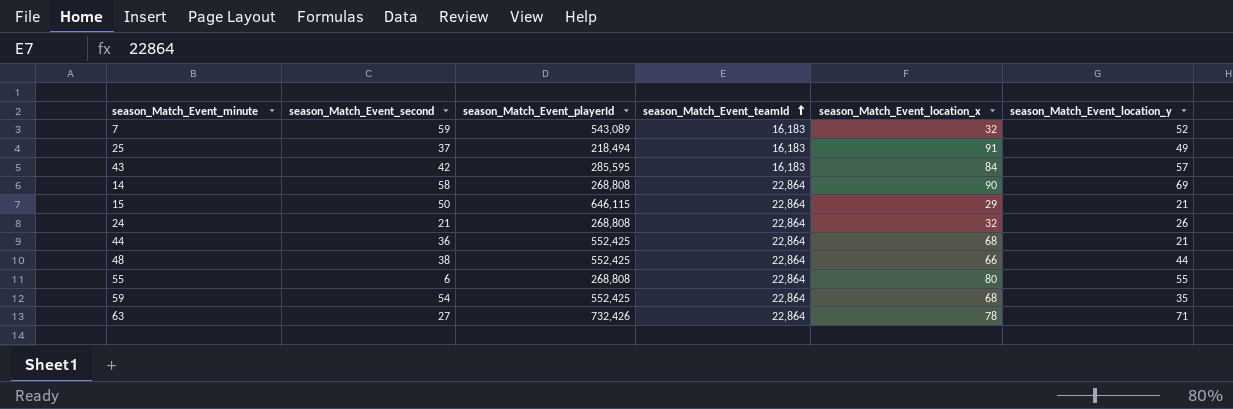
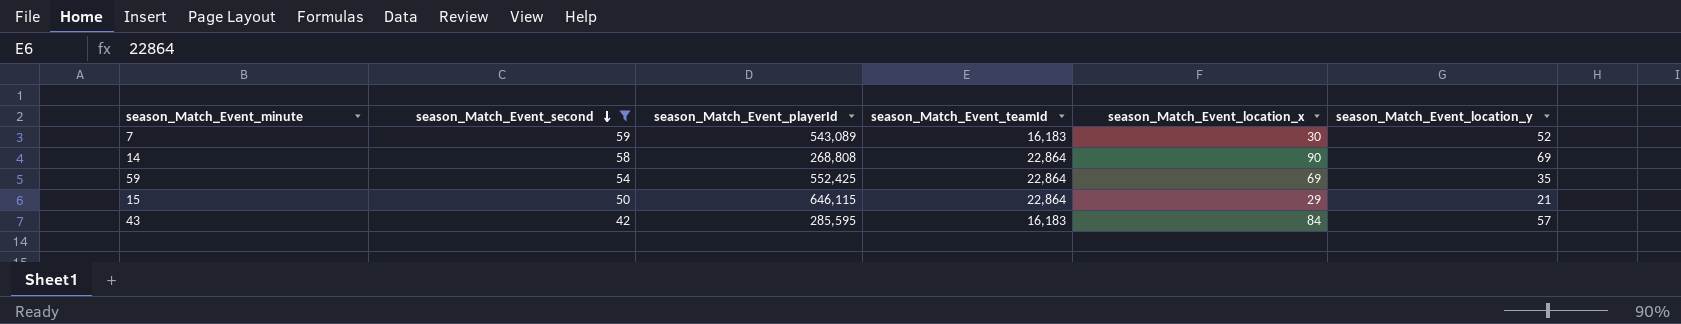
filter: none -> season_Match_Event_second >= 42
row order: season_Match_Event_teamId ascending -> season_Match_Event_second descending
7 | season_Match_Event_location_x: 32 -> 30
59 | season_Match_Event_location_x: 68 -> 69

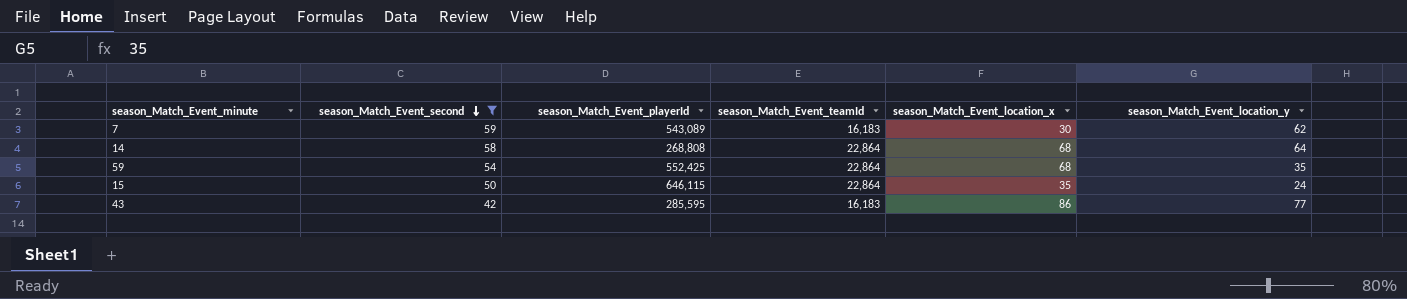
7 | season_Match_Event_location_y: 52 -> 62
14 | season_Match_Event_location_x: 90 -> 68
14 | season_Match_Event_location_y: 69 -> 64
59 | season_Match_Event_location_x: 69 -> 68
15 | season_Match_Event_location_x: 29 -> 35
15 | season_Match_Event_location_y: 21 -> 24
43 | season_Match_Event_location_x: 84 -> 86
43 | season_Match_Event_location_y: 57 -> 77

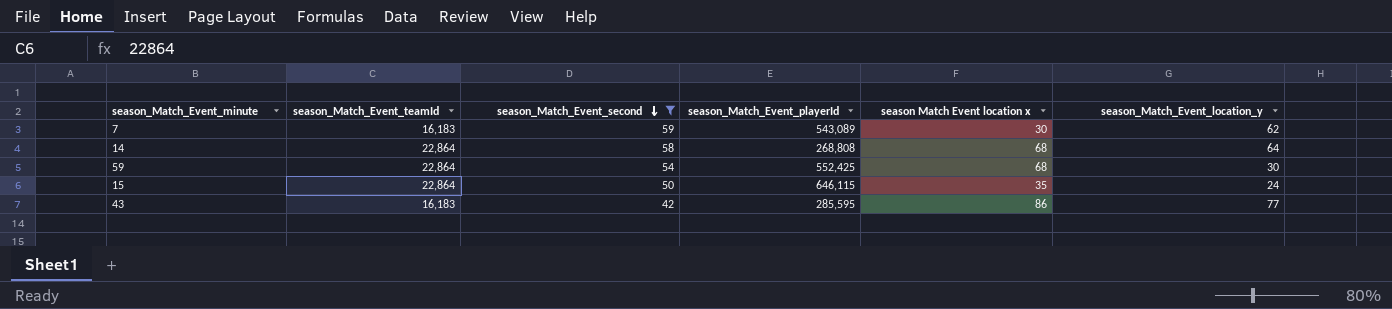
column season_Match_Event_teamId | position: 4 -> 2
column name: season_Match_Event_location_x -> season Match Event location x
59 | season_Match_Event_location_y: 35 -> 30

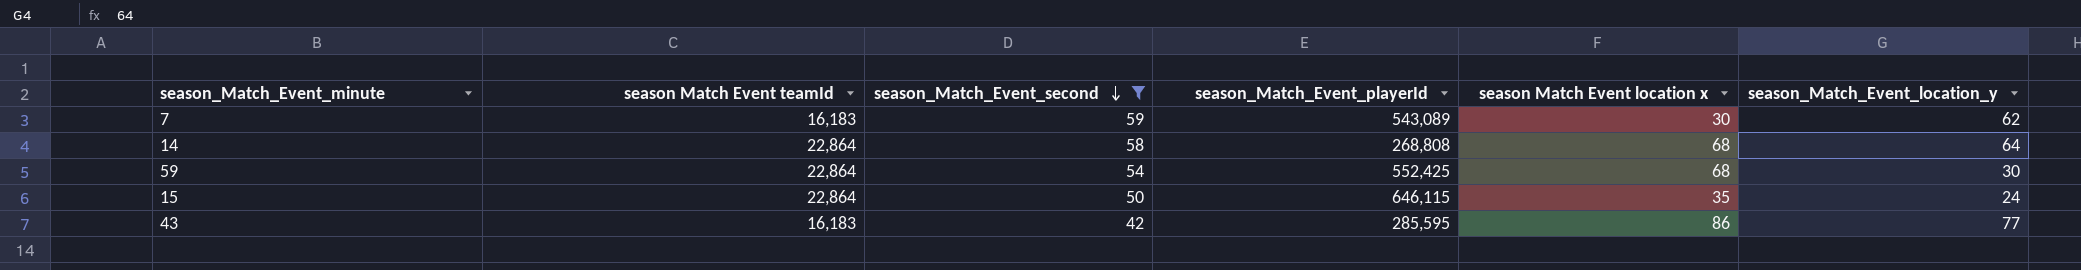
column name: season_Match_Event_teamId -> season Match Event teamId

